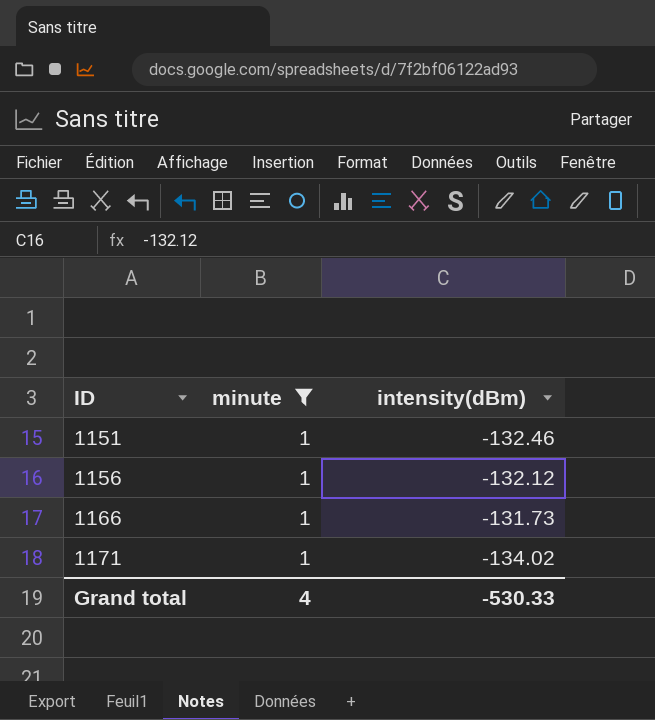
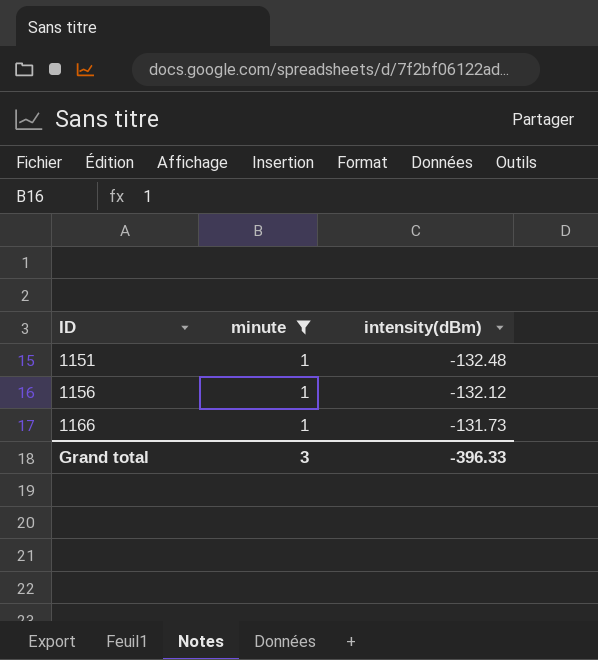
row 1171: 1 | -134.02 -> none
1151 | intensity(dBm): -132.46 -> -132.48
Grand total | minute: 4 -> 3
Grand total | intensity(dBm): -530.33 -> -396.33

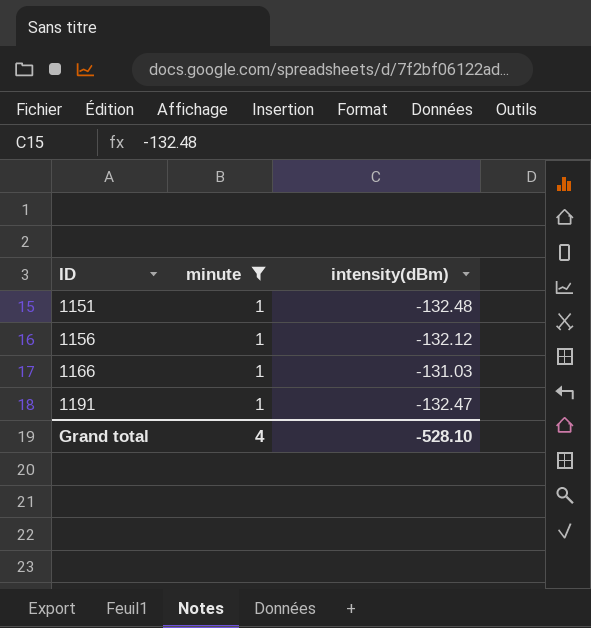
1166 | intensity(dBm): -131.73 -> -131.03
row 1191: none -> 1 | -132.47
Grand total | minute: 3 -> 4
Grand total | intensity(dBm): -396.33 -> -528.10

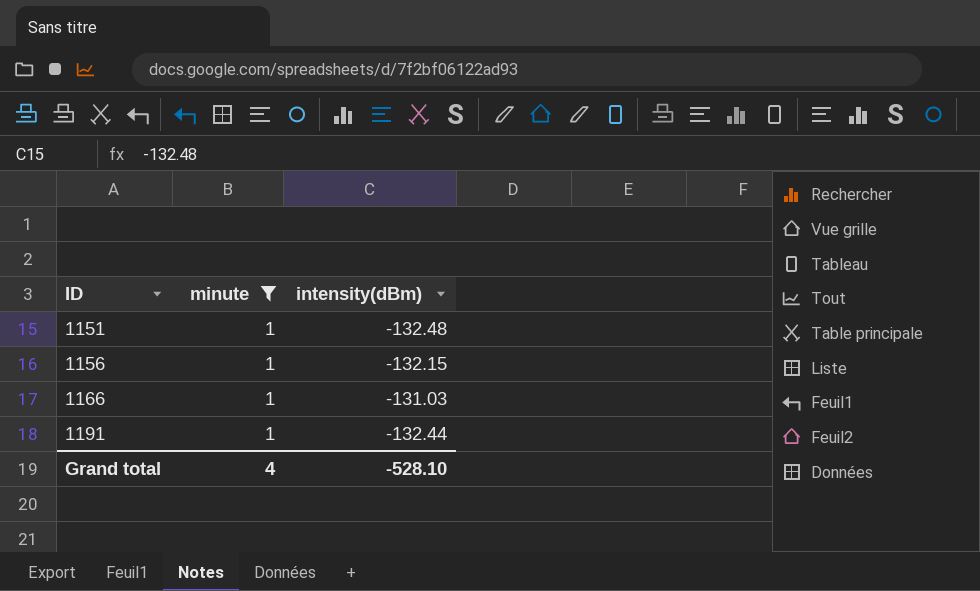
1156 | intensity(dBm): -132.12 -> -132.15
1191 | intensity(dBm): -132.47 -> -132.44

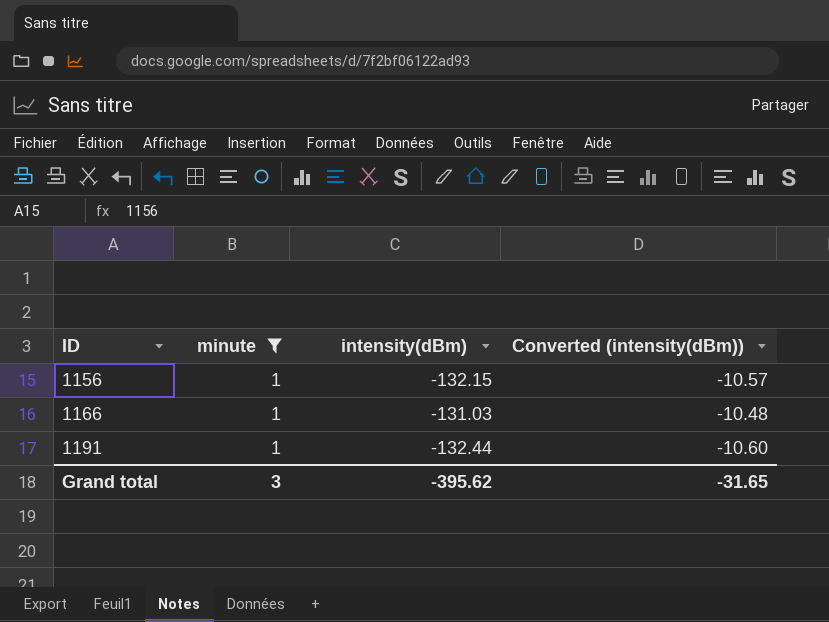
column Converted (intensity(dBm)) | formula: none -> [intensity(dBm)] * 0.08
row 1151: 1 | -132.48 -> none
Grand total | minute: 4 -> 3
Grand total | intensity(dBm): -528.10 -> -395.62

